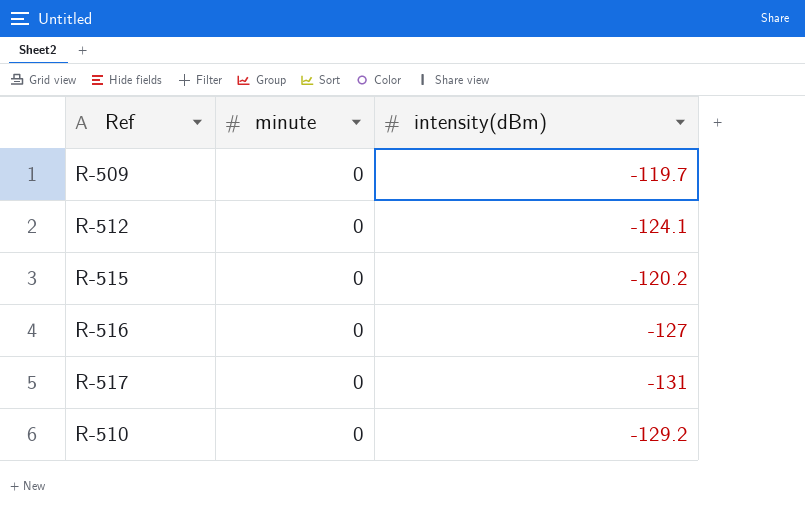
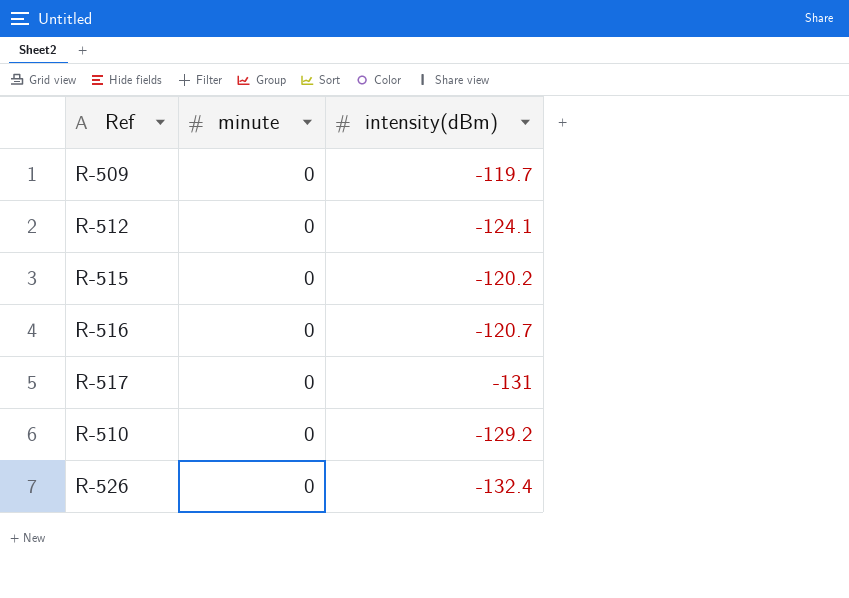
R-516 | intensity(dBm): -127 -> -120.7
row R-526: none -> 0 | -132.4

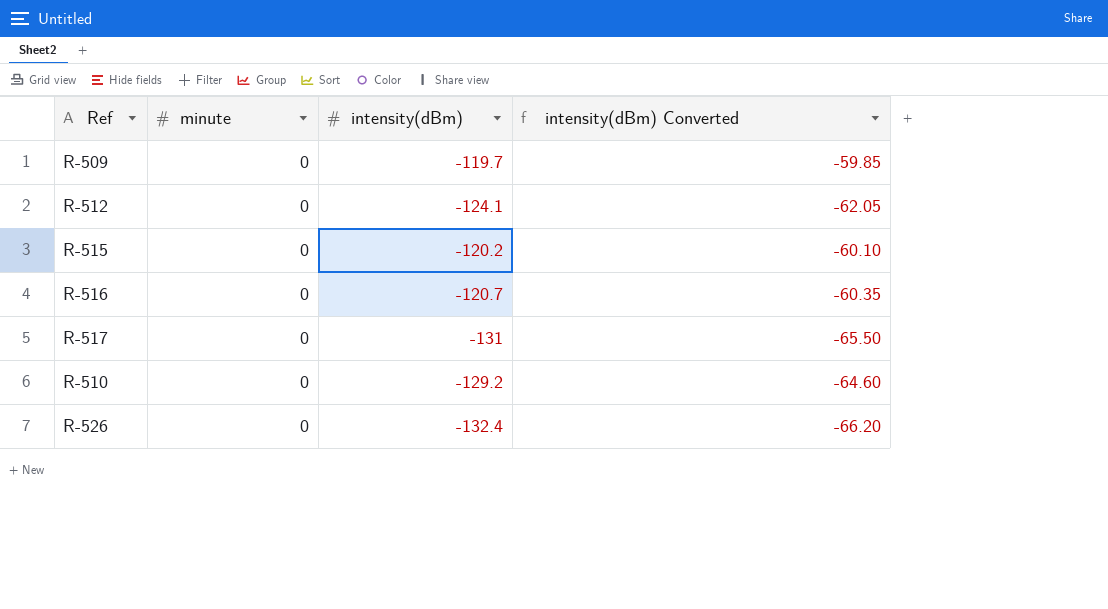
column intensity(dBm) Converted | formula: none -> [intensity(dBm)] * 0.5

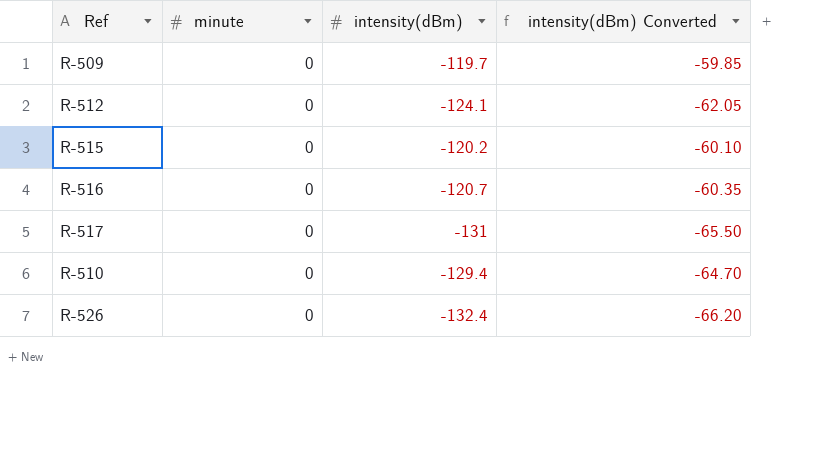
R-510 | intensity(dBm): -129.2 -> -129.4
R-510 | intensity(dBm) Converted: -64.60 -> -64.70

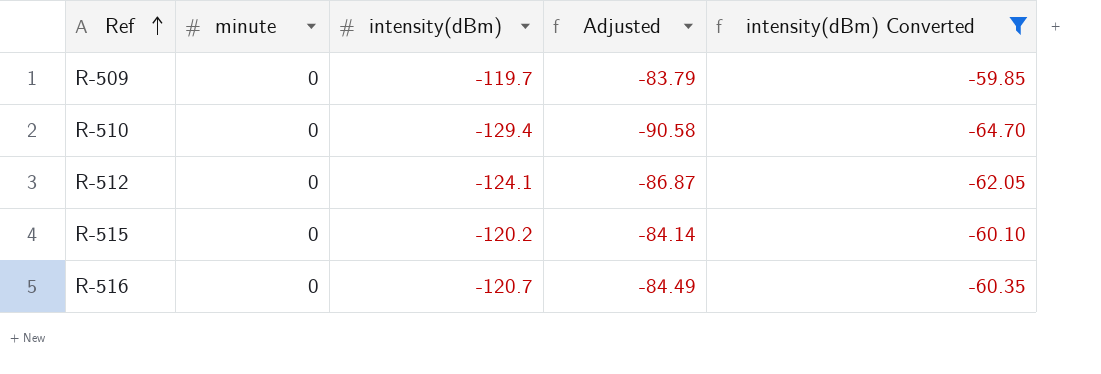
filter: none -> intensity(dBm) Converted >= -64.70
row order: none -> Ref ascending
column Adjusted | formula: none -> [intensity(dBm)] * 0.7

